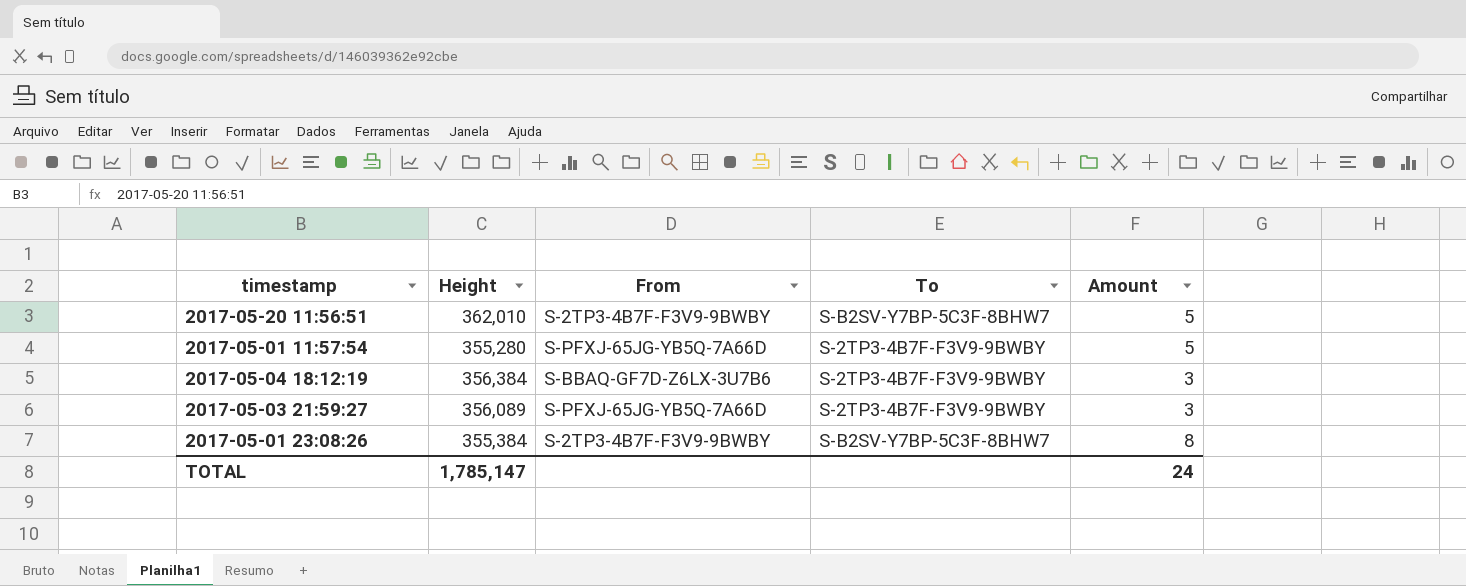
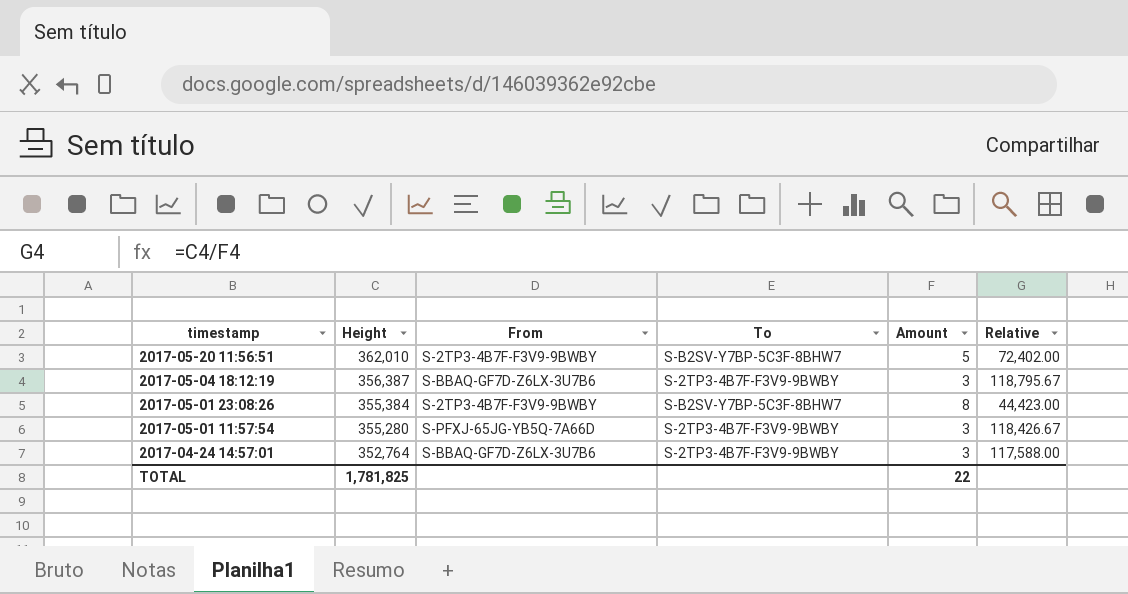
row order: none -> timestamp descending
column Relative | formula: none -> [Height] / [Amount]
row 2017-05-03 21:59:27: 356,089 | S-PFXJ-65JG-YB5Q-7A66D | S-2TP3-4B7F-F3V9-9BWBY | 3 -> none
2017-05-04 18:12:19 | Height: 356,384 -> 356,387
2017-05-01 11:57:54 | Amount: 5 -> 3
row 2017-04-24 14:57:01: none -> 352,764 | S-BBAQ-GF7D-Z6LX-3U7B6 | S-2TP3-4B7F-F3V9-9BWBY | 3 | 117,588.00
TOTAL | Height: 1,785,147 -> 1,781,825
TOTAL | Amount: 24 -> 22

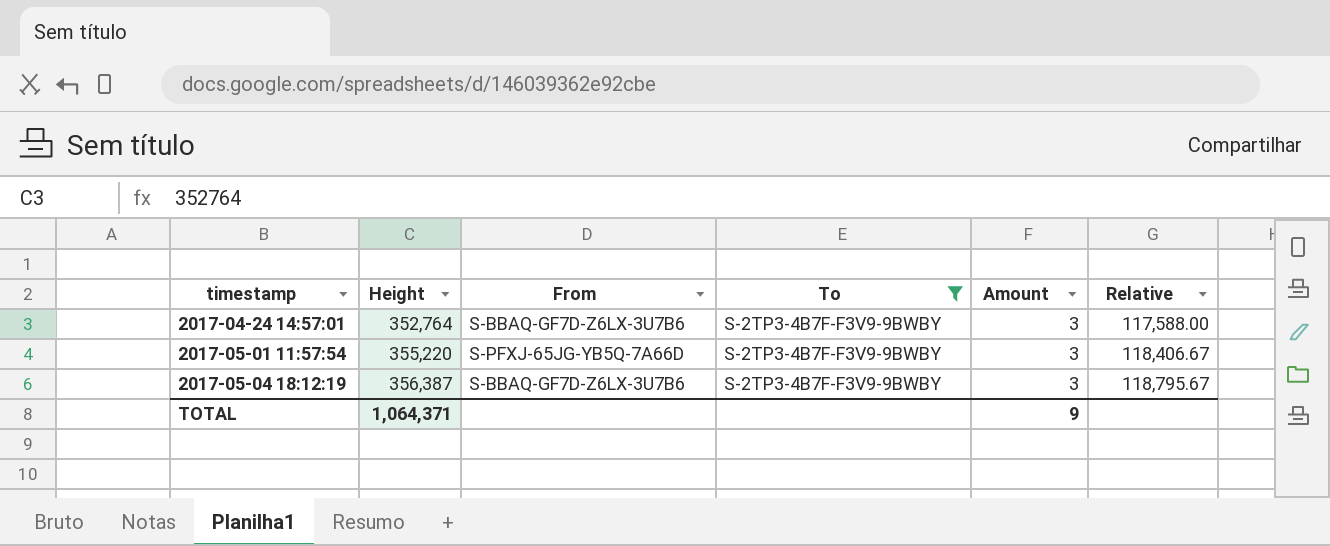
filter: none -> To = S-2TP3-4B7F-F3V9-9BWBY
row order: timestamp descending -> timestamp ascending
2017-05-01 11:57:54 | Height: 355,280 -> 355,220
2017-05-01 11:57:54 | Relative: 118,426.67 -> 118,406.67
TOTAL | Height: 1,781,825 -> 1,064,371
TOTAL | Amount: 22 -> 9

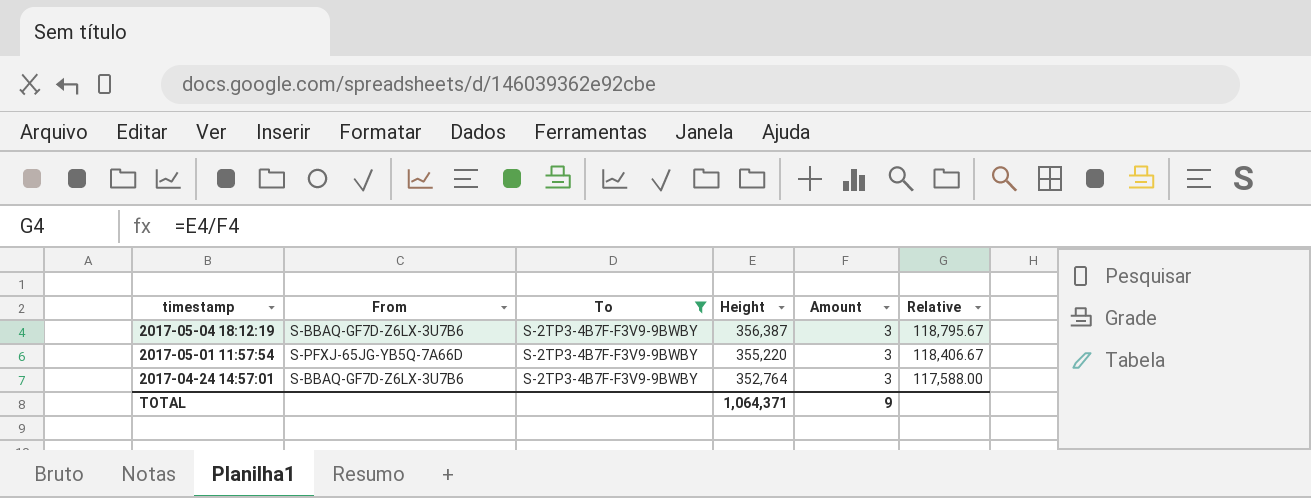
row order: timestamp ascending -> timestamp descending
column Height | position: 2 -> 4

